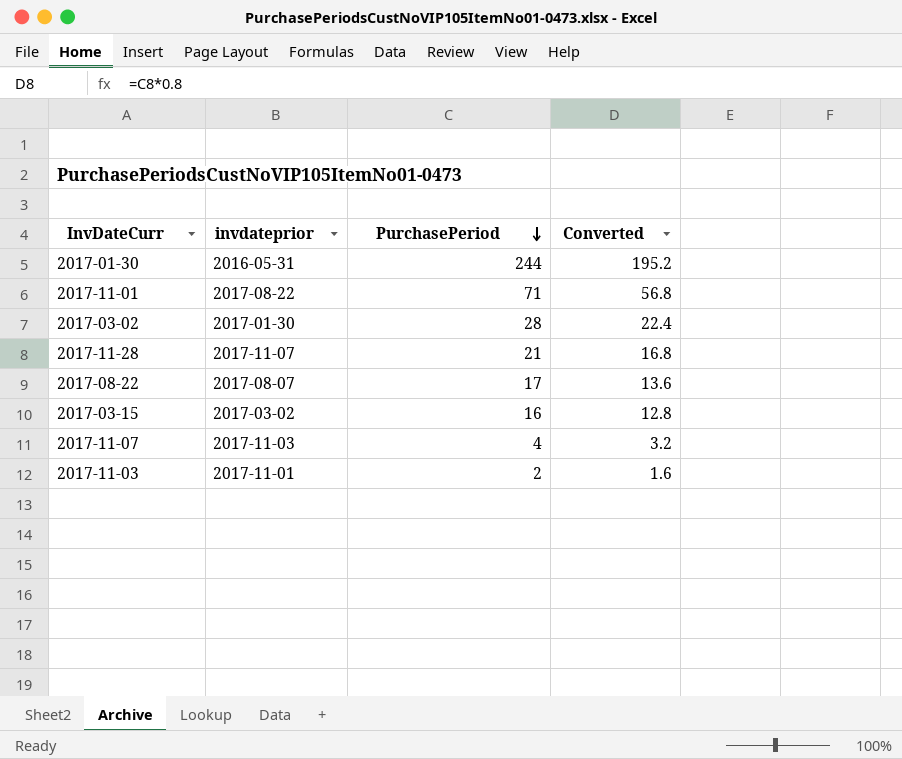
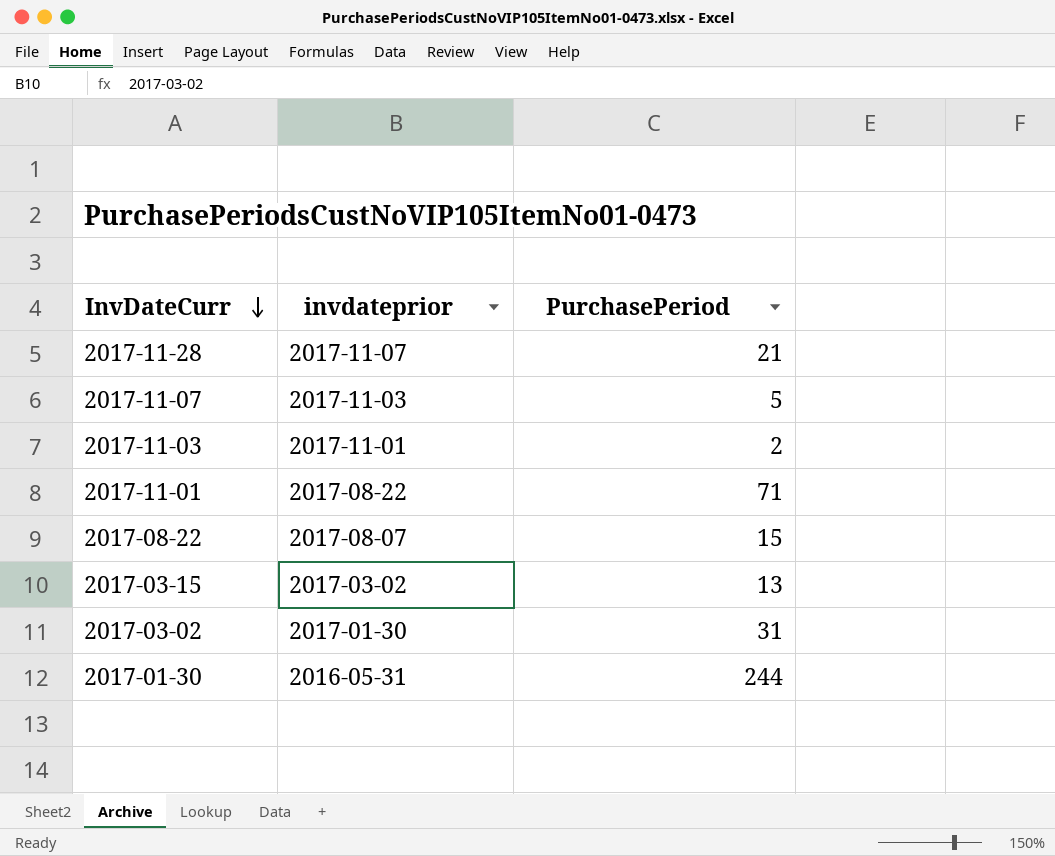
row order: PurchasePeriod descending -> InvDateCurr descending
column Converted | formula: [PurchasePeriod] * 0.8 -> none
2017-11-07 | PurchasePeriod: 4 -> 5
2017-08-22 | PurchasePeriod: 17 -> 15
2017-03-15 | PurchasePeriod: 16 -> 13
2017-03-02 | PurchasePeriod: 28 -> 31

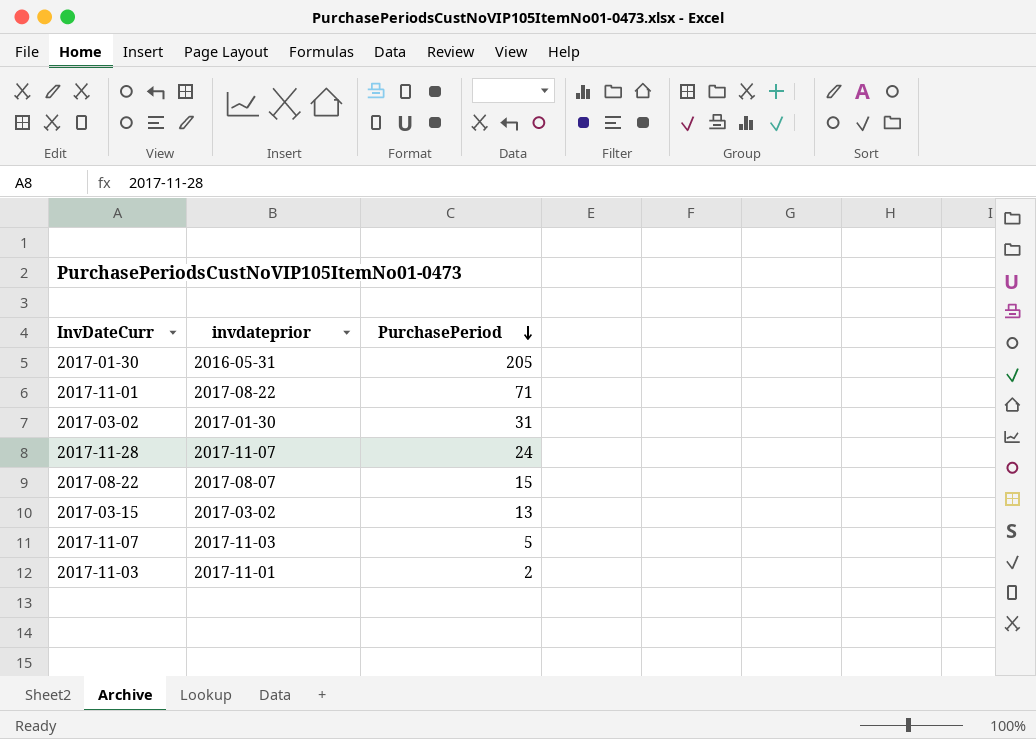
row order: InvDateCurr descending -> PurchasePeriod descending
2017-01-30 | PurchasePeriod: 244 -> 205
2017-11-28 | PurchasePeriod: 21 -> 24

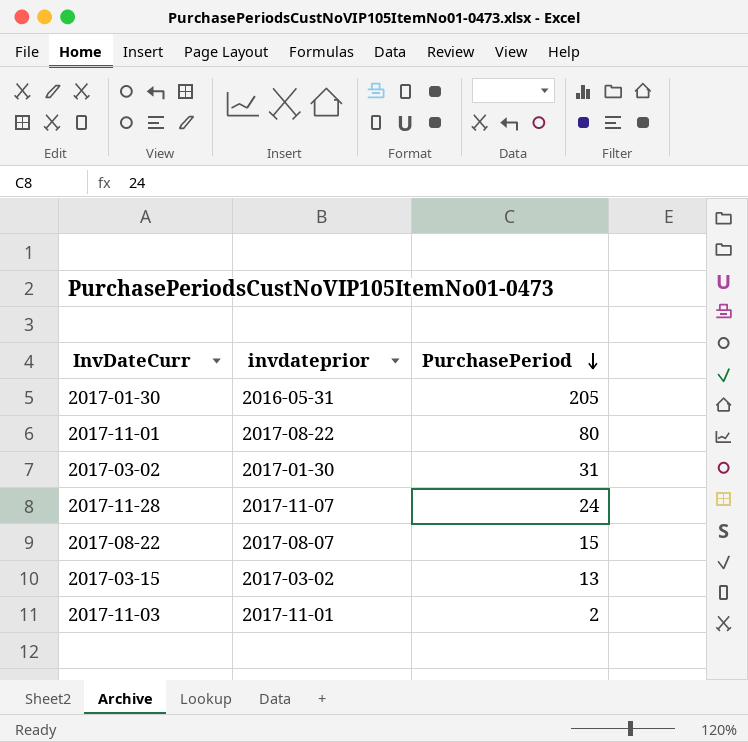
row 2017-11-07: 2017-11-03 | 5 -> none
2017-11-01 | PurchasePeriod: 71 -> 80

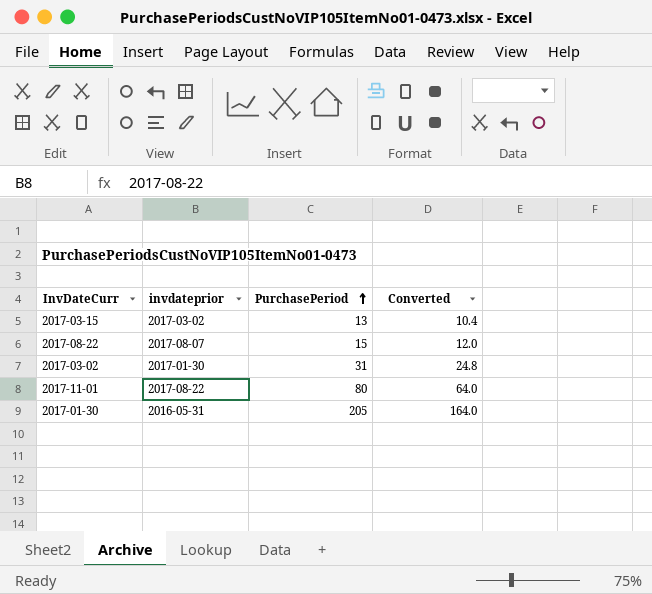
row order: PurchasePeriod descending -> PurchasePeriod ascending
column Converted | formula: none -> [PurchasePeriod] * 0.8
row 2017-11-28: 2017-11-07 | 24 -> none
row 2017-11-03: 2017-11-01 | 2 -> none

